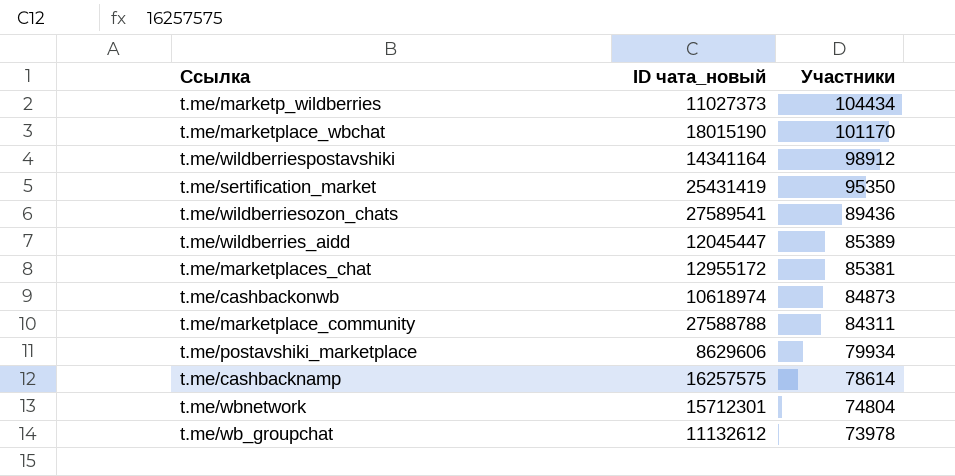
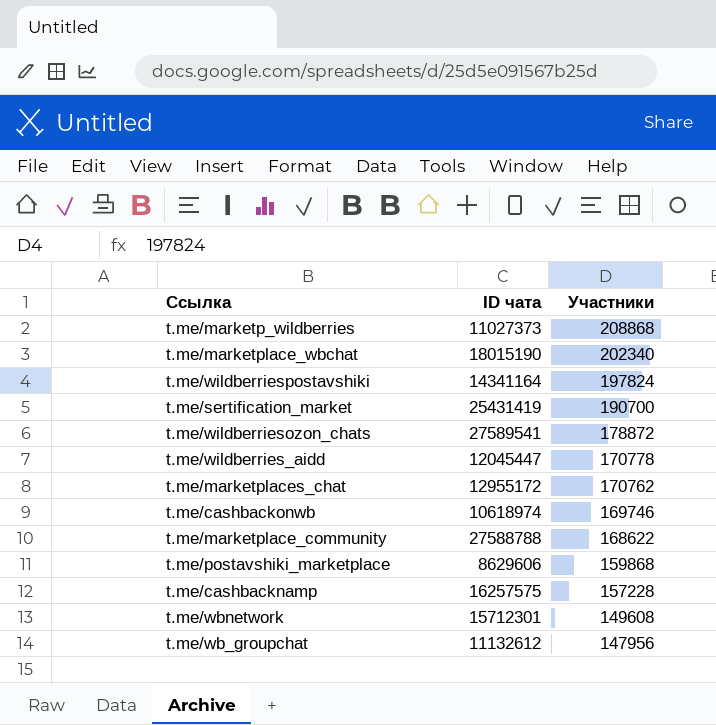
column name: ID чата_новый -> ID чата
t.me/marketp_wildberries | Участники: 104434 -> 208868
t.me/marketplace_wbchat | Участники: 101170 -> 202340
t.me/wildberriespostavshiki | Участники: 98912 -> 197824
t.me/sertification_market | Участники: 95350 -> 190700
t.me/wildberriesozon_chats | Участники: 89436 -> 178872
t.me/wildberries_aidd | Участники: 85389 -> 170778
t.me/marketplaces_chat | Участники: 85381 -> 170762
t.me/cashbackonwb | Участники: 84873 -> 169746
t.me/marketplace_community | Участники: 84311 -> 168622
t.me/postavshiki_marketplace | Участники: 79934 -> 159868
t.me/cashbacknamp | Участники: 78614 -> 157228
t.me/wbnetwork | Участники: 74804 -> 149608
t.me/wb_groupchat | Участники: 73978 -> 147956

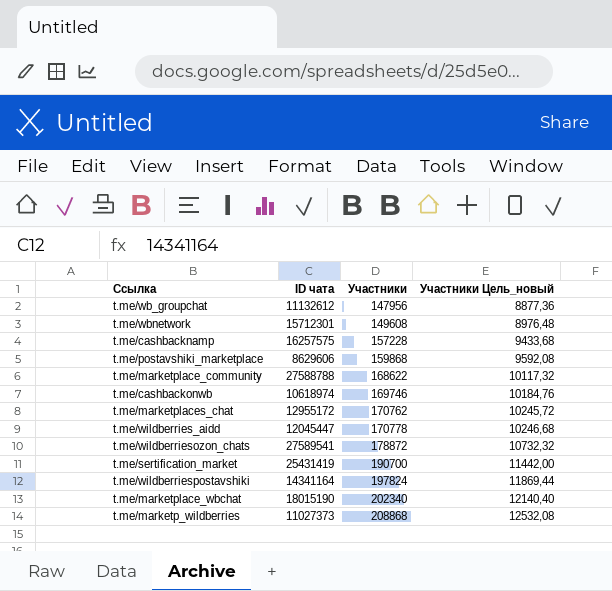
row order: Участники descending -> Участники ascending
column Участники Цель_новый | formula: none -> [Участники] * 0,06

